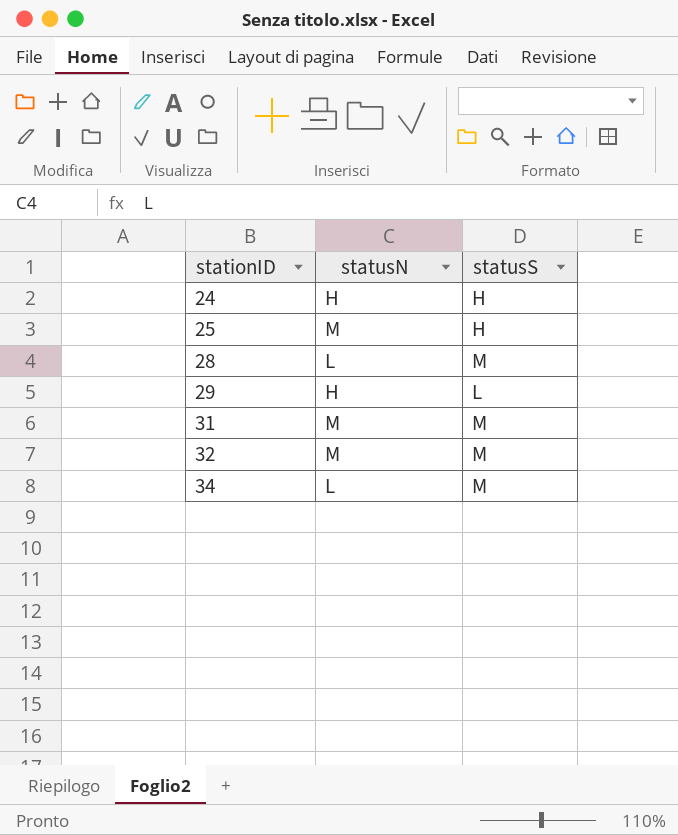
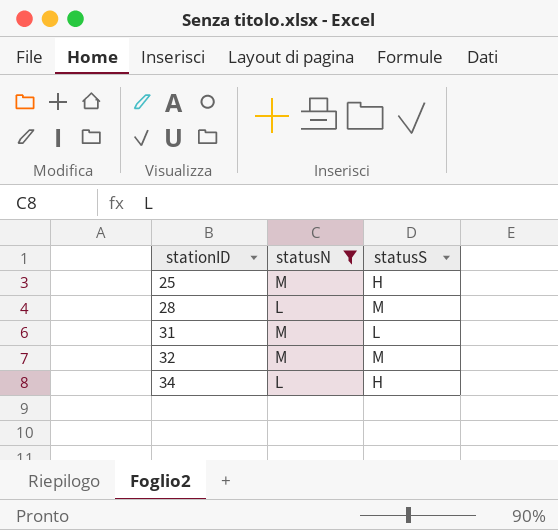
filter: none -> statusN != H
31 | statusS: M -> L
34 | statusS: M -> H

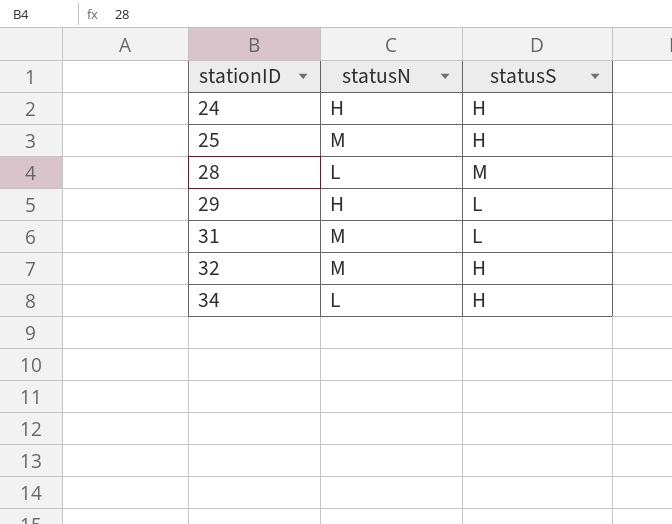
filter: statusN != H -> none
32 | statusS: M -> H

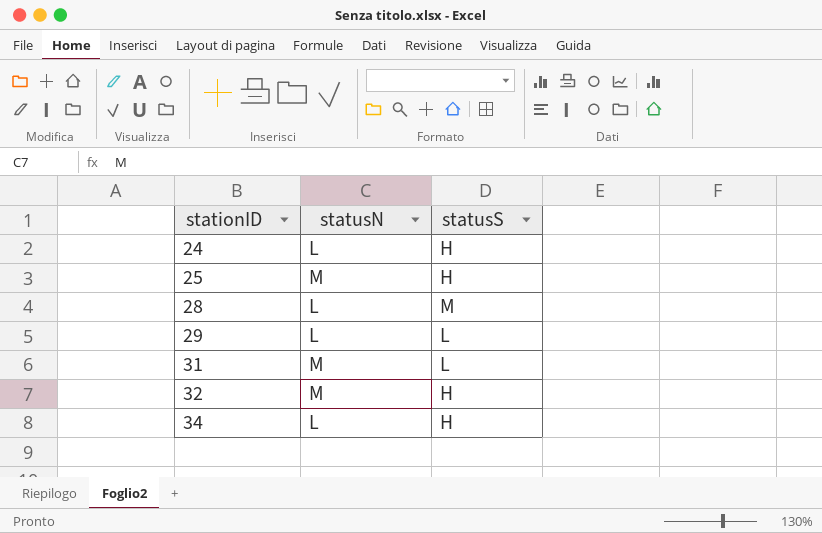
24 | statusN: H -> L
29 | statusN: H -> L

